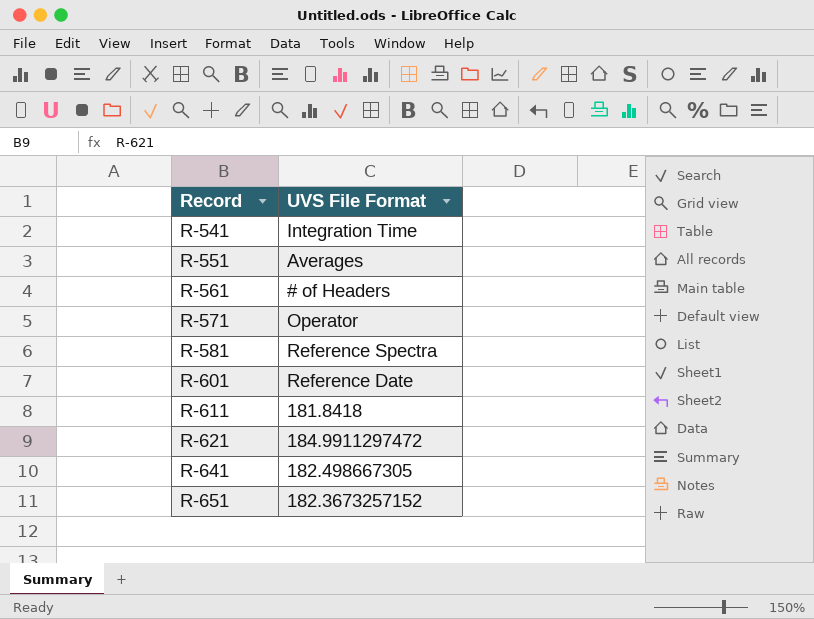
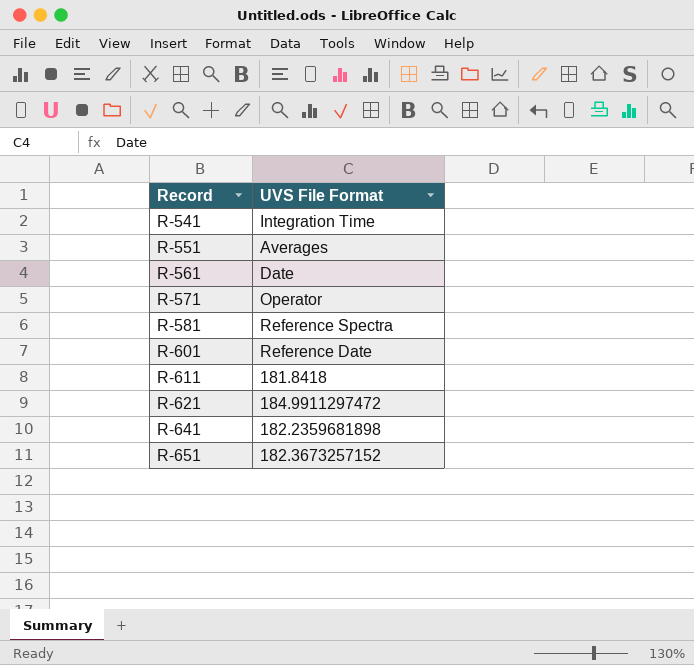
R-561 | UVS File Format: # of Headers -> Date
R-641 | UVS File Format: 182.498667305 -> 182.2359681898

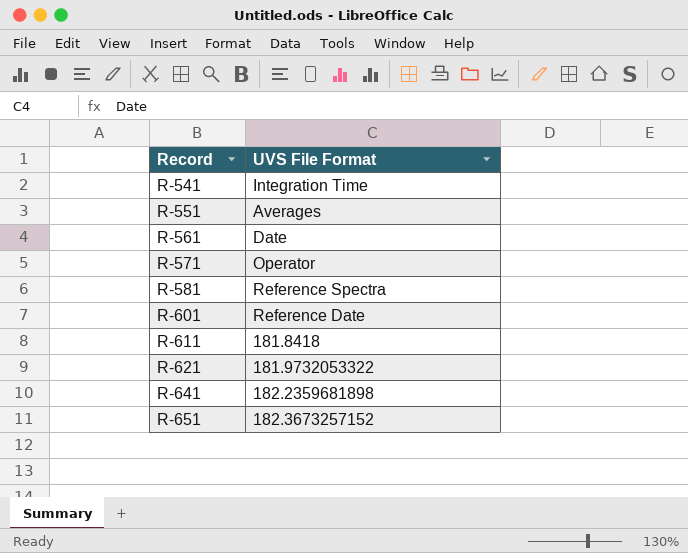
R-621 | UVS File Format: 184.9911297472 -> 181.9732053322

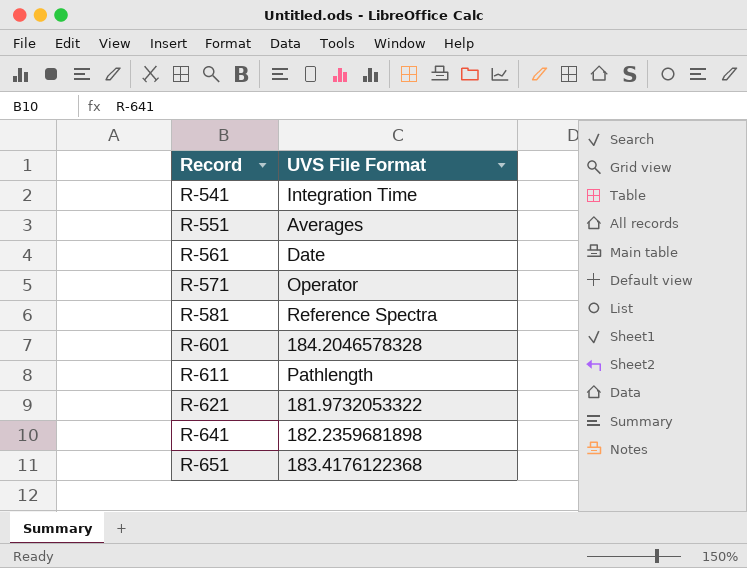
R-601 | UVS File Format: Reference Date -> 184.2046578328
R-611 | UVS File Format: 181.8418 -> Pathlength
R-651 | UVS File Format: 182.3673257152 -> 183.4176122368

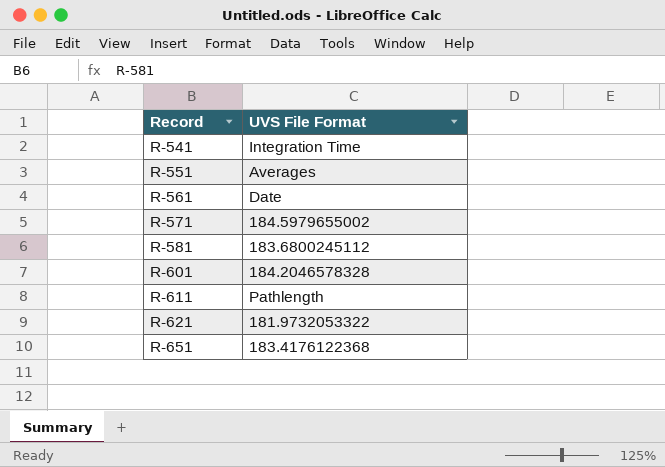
row R-641: 182.2359681898 -> none
R-571 | UVS File Format: Operator -> 184.5979655002
R-581 | UVS File Format: Reference Spectra -> 183.6800245112

